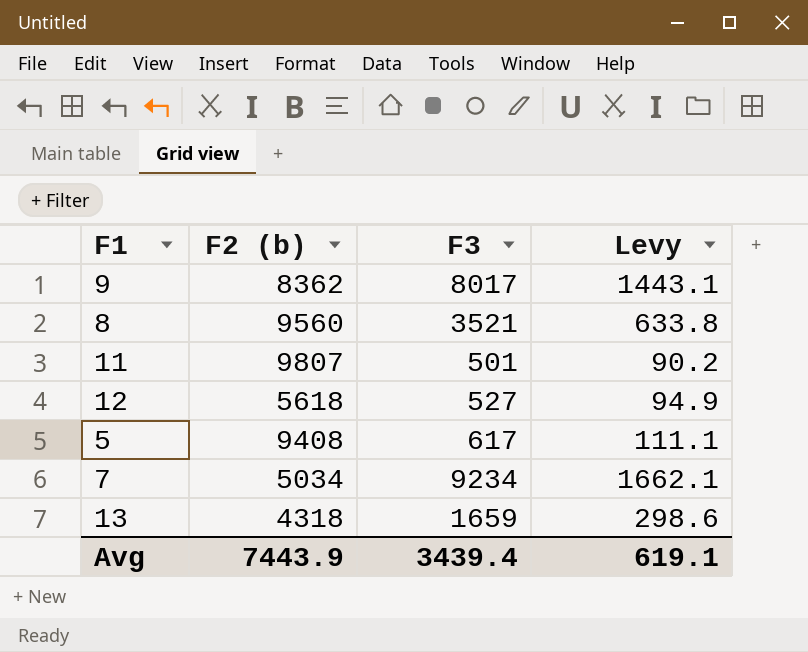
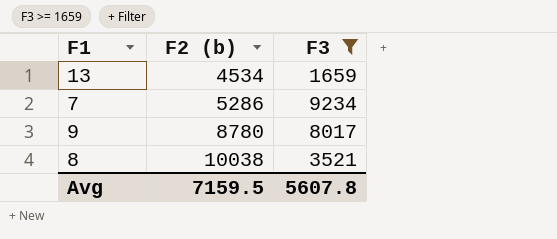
filter: none -> F3 >= 1659
row order: none -> F2 (b) ascending
column Levy | formula: [F3] * 0.18 -> none
13 | F2 (b): 4318 -> 4534
7 | F2 (b): 5034 -> 5286
9 | F2 (b): 8362 -> 8780
8 | F2 (b): 9560 -> 10038
Avg | F2 (b): 7443.9 -> 7159.5
Avg | F3: 3439.4 -> 5607.8

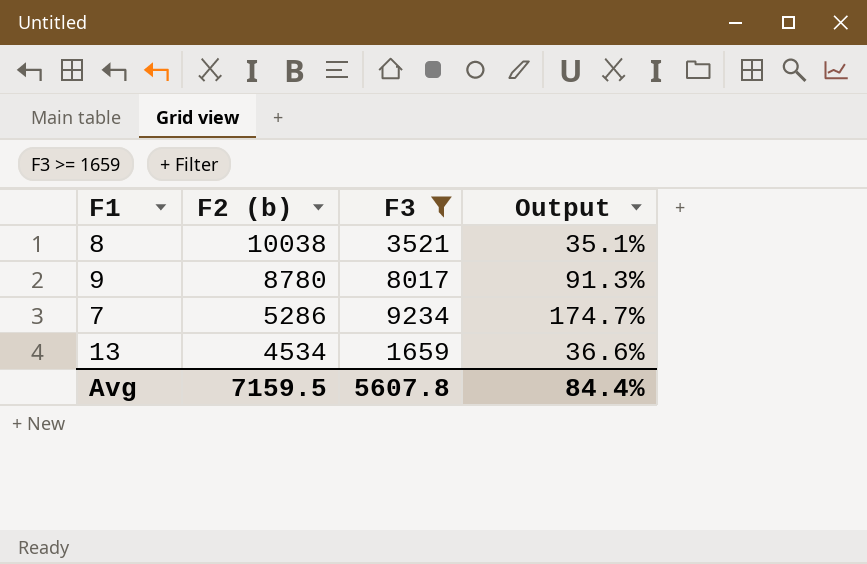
row order: F2 (b) ascending -> F2 (b) descending
column Output | formula: none -> [F3] / [F2 (b)]

